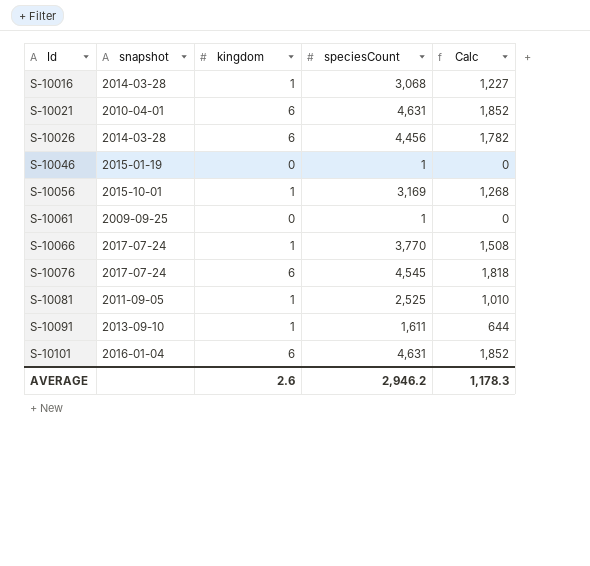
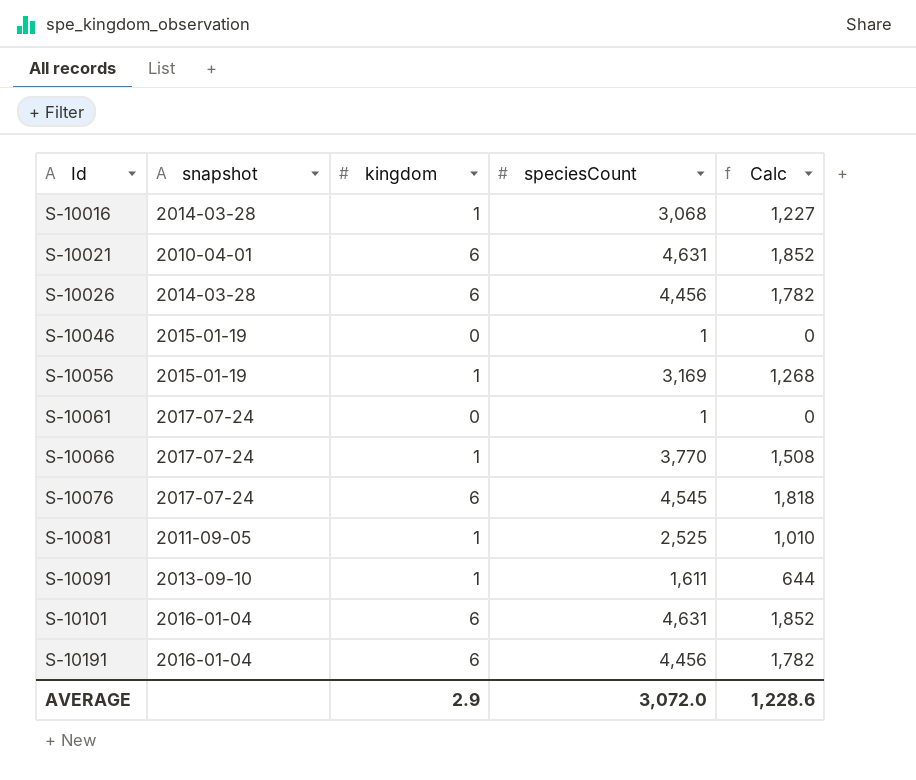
S-10056 | snapshot: 2015-10-01 -> 2015-01-19
S-10061 | snapshot: 2009-09-25 -> 2017-07-24
row S-10191: none -> 2016-01-04 | 6 | 4,456 | 1,782
AVERAGE | kingdom: 2.6 -> 2.9
AVERAGE | speciesCount: 2,946.2 -> 3,072.0
AVERAGE | Calc: 1,178.3 -> 1,228.6

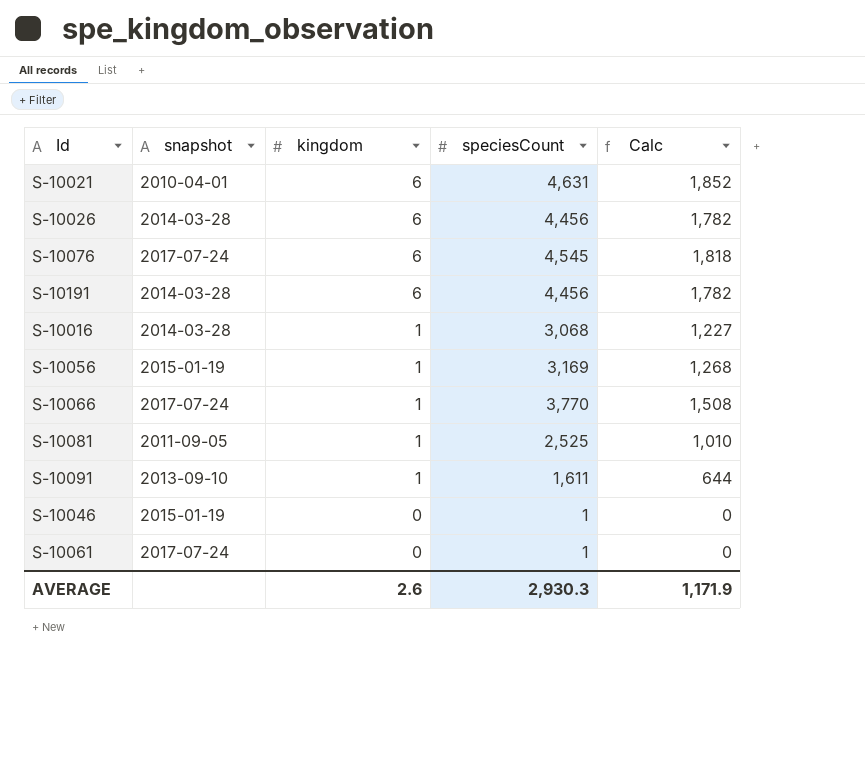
row order: Id ascending -> kingdom descending
row S-10101: 2016-01-04 | 6 | 4,631 | 1,852 -> none
S-10191 | snapshot: 2016-01-04 -> 2014-03-28
AVERAGE | kingdom: 2.9 -> 2.6
AVERAGE | speciesCount: 3,072.0 -> 2,930.3
AVERAGE | Calc: 1,228.6 -> 1,171.9

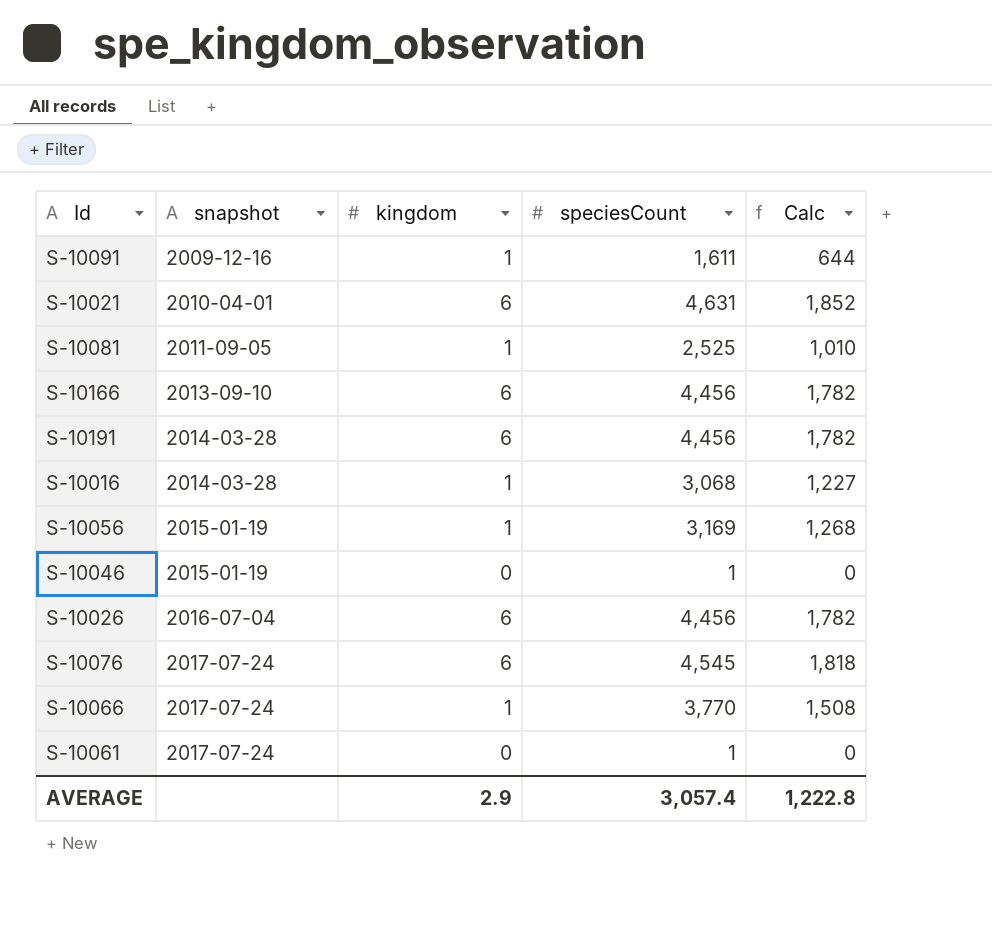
row order: kingdom descending -> snapshot ascending
S-10091 | snapshot: 2013-09-10 -> 2009-12-16
row S-10166: none -> 2013-09-10 | 6 | 4,456 | 1,782
S-10026 | snapshot: 2014-03-28 -> 2016-07-04
AVERAGE | kingdom: 2.6 -> 2.9
AVERAGE | speciesCount: 2,930.3 -> 3,057.4
AVERAGE | Calc: 1,171.9 -> 1,222.8

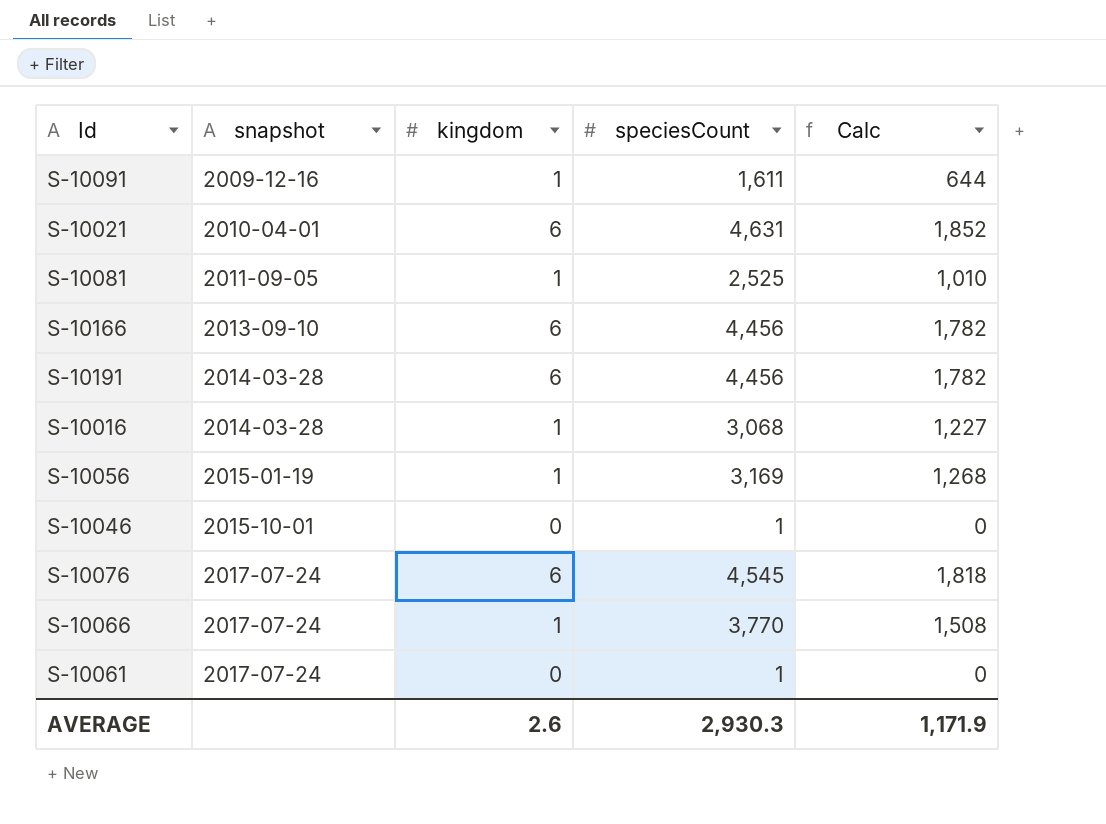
row S-10026: 2016-07-04 | 6 | 4,456 | 1,782 -> none
S-10046 | snapshot: 2015-01-19 -> 2015-10-01
AVERAGE | kingdom: 2.9 -> 2.6
AVERAGE | speciesCount: 3,057.4 -> 2,930.3
AVERAGE | Calc: 1,222.8 -> 1,171.9

